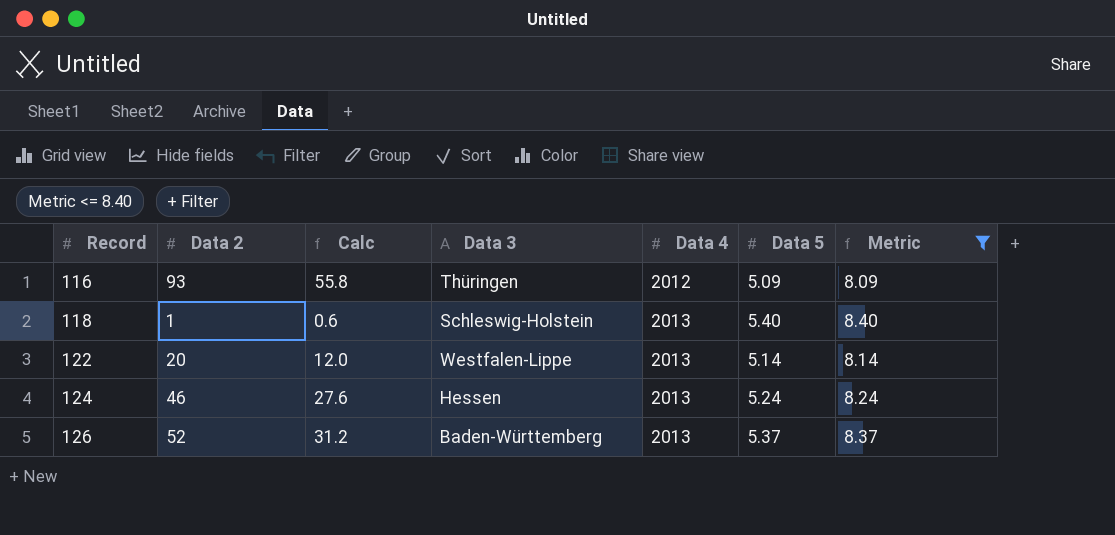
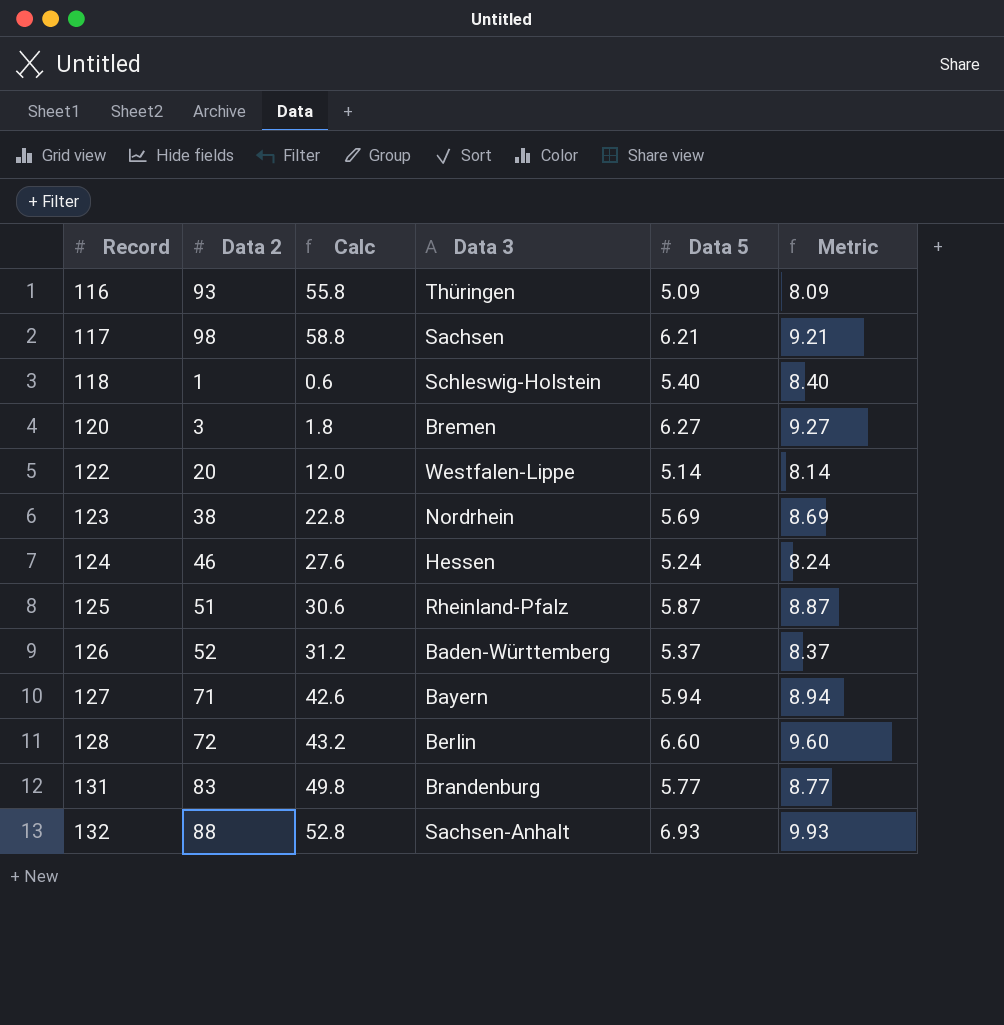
filter: Metric <= 8.40 -> none
column Data 4 | position: 5 -> none

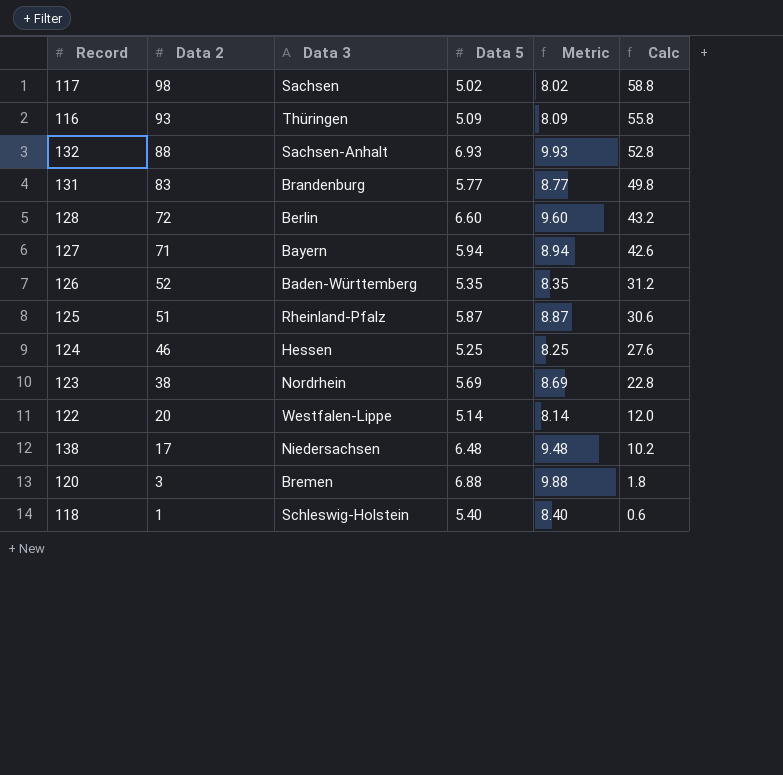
row order: Record ascending -> Data 2 descending
column Calc | position: 3 -> 6
117 | Data 5: 6.21 -> 5.02
117 | Metric: 9.21 -> 8.02
126 | Data 5: 5.37 -> 5.35
126 | Metric: 8.37 -> 8.35
124 | Data 5: 5.24 -> 5.25
124 | Metric: 8.24 -> 8.25
row 138: none -> 17 | Niedersachsen | 6.48 | 9.48 | 10.2
120 | Data 5: 6.27 -> 6.88
120 | Metric: 9.27 -> 9.88

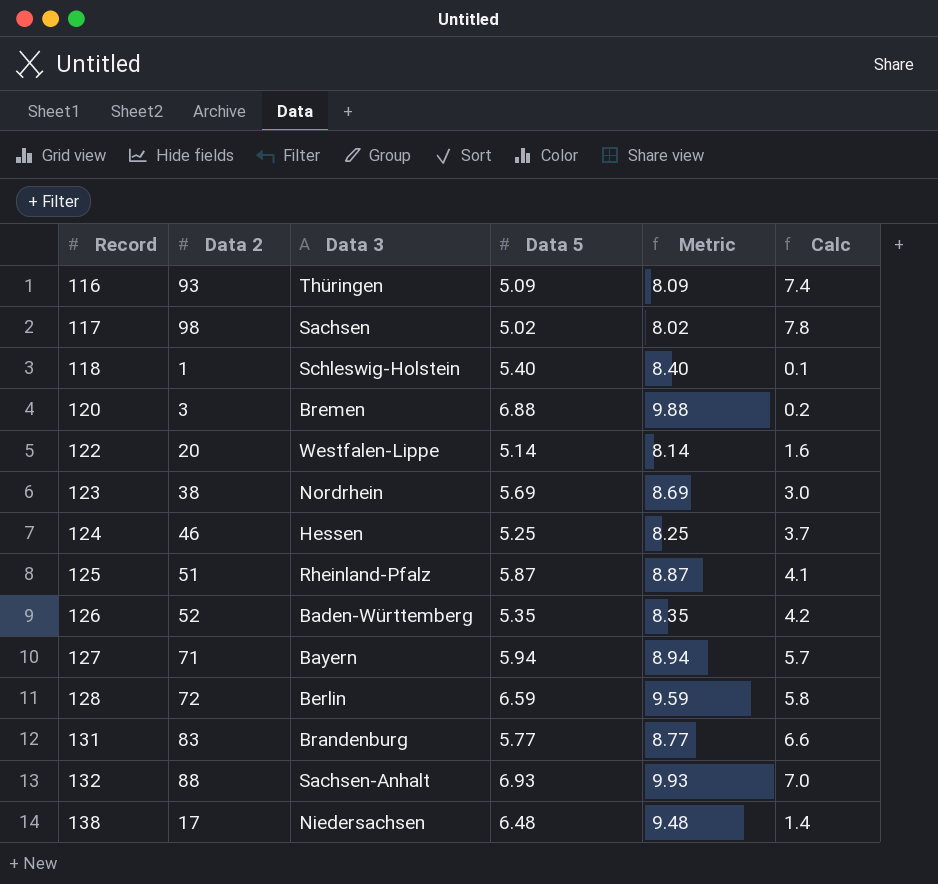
row order: Data 2 descending -> Record ascending
column Calc | formula: [Data 2] * 0.6 -> [Data 2] * 0.08
128 | Data 5: 6.60 -> 6.59
128 | Metric: 9.60 -> 9.59

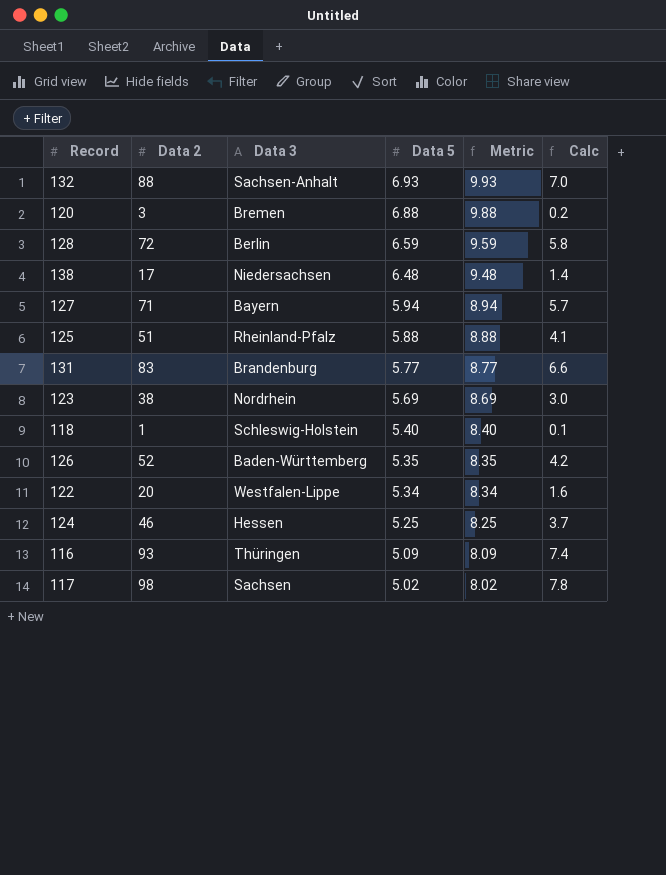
row order: Record ascending -> Data 5 descending
125 | Data 5: 5.87 -> 5.88
125 | Metric: 8.87 -> 8.88
122 | Data 5: 5.14 -> 5.34
122 | Metric: 8.14 -> 8.34

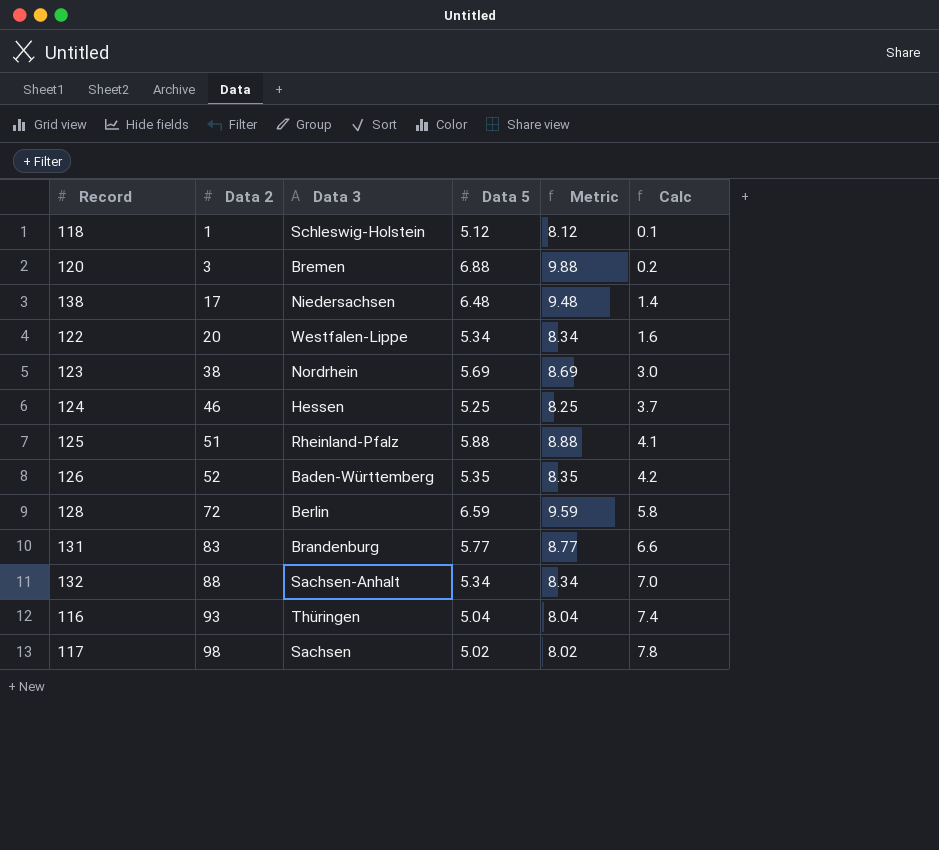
row order: Data 5 descending -> Data 2 ascending
row 127: 71 | Bayern | 5.94 | 8.94 | 5.7 -> none
118 | Data 5: 5.40 -> 5.12
118 | Metric: 8.40 -> 8.12
132 | Data 5: 6.93 -> 5.34
132 | Metric: 9.93 -> 8.34
116 | Data 5: 5.09 -> 5.04
116 | Metric: 8.09 -> 8.04

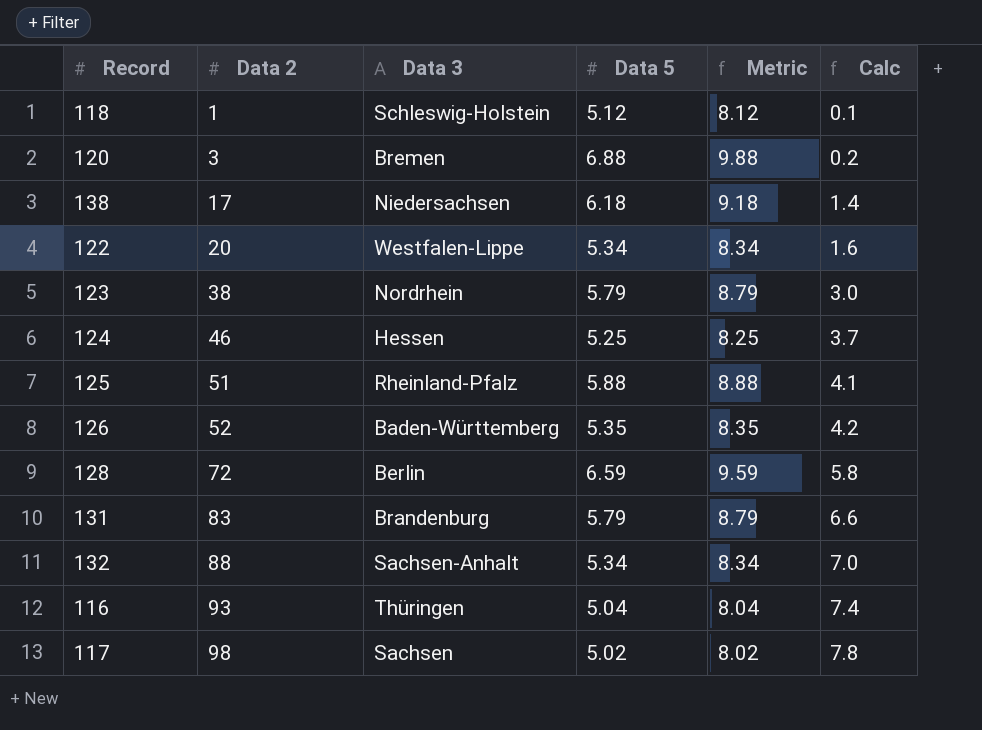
138 | Data 5: 6.48 -> 6.18
138 | Metric: 9.48 -> 9.18
123 | Data 5: 5.69 -> 5.79
123 | Metric: 8.69 -> 8.79
131 | Data 5: 5.77 -> 5.79
131 | Metric: 8.77 -> 8.79

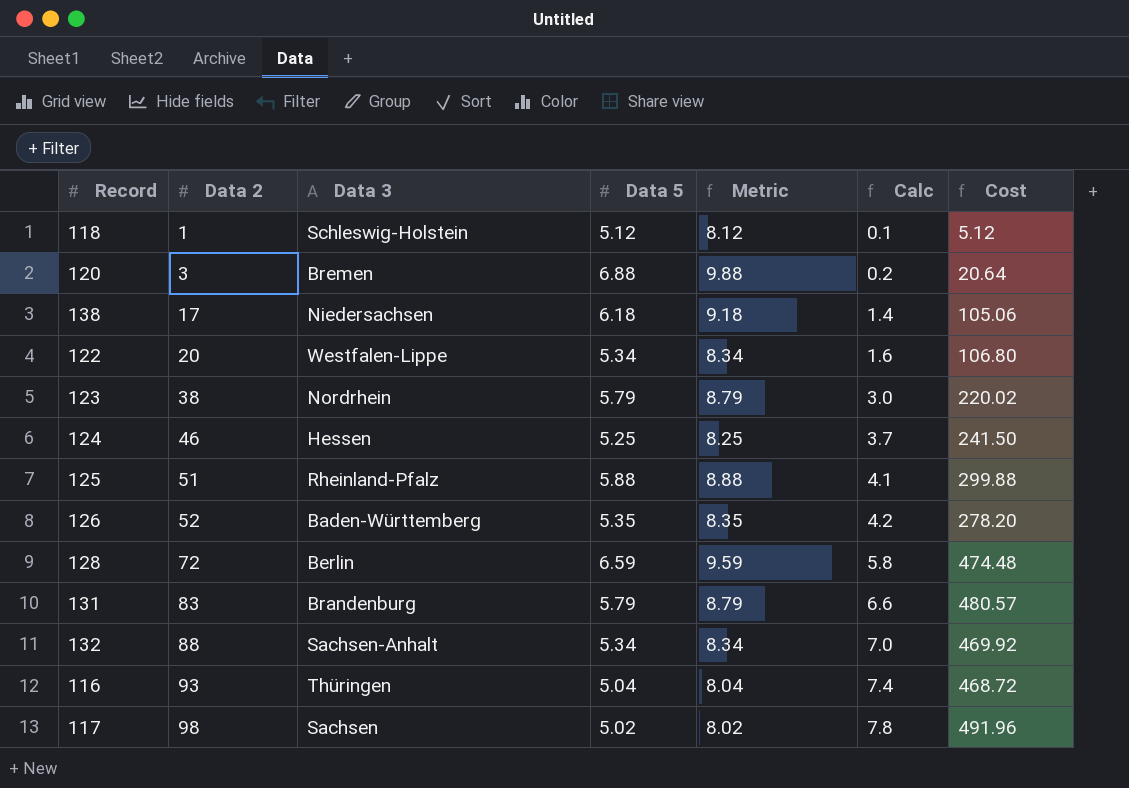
column Cost | formula: none -> [Data 2] * [Data 5]

